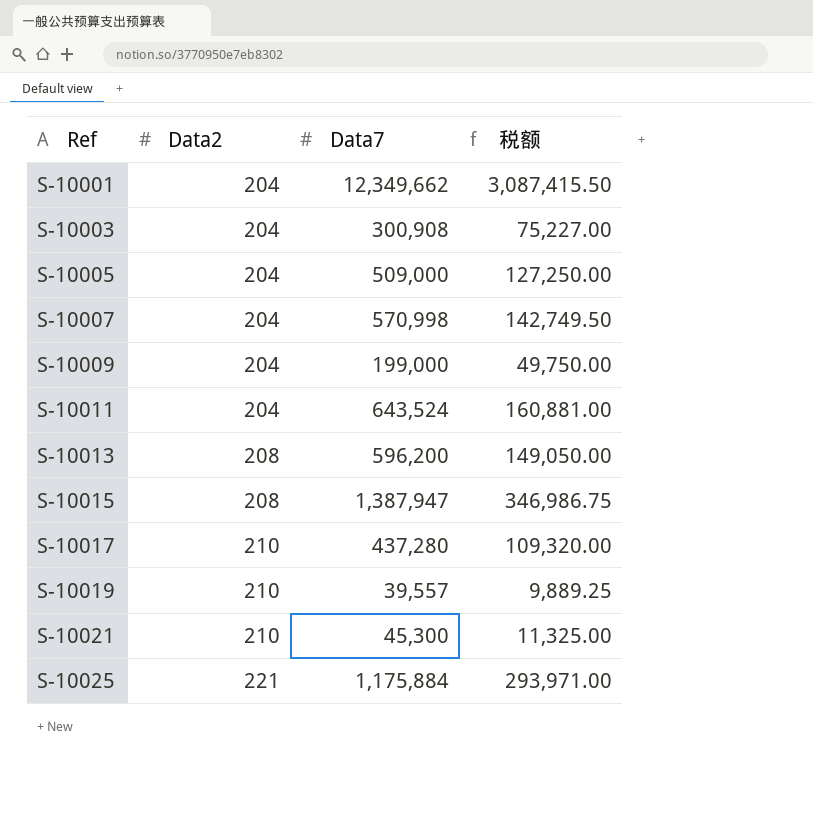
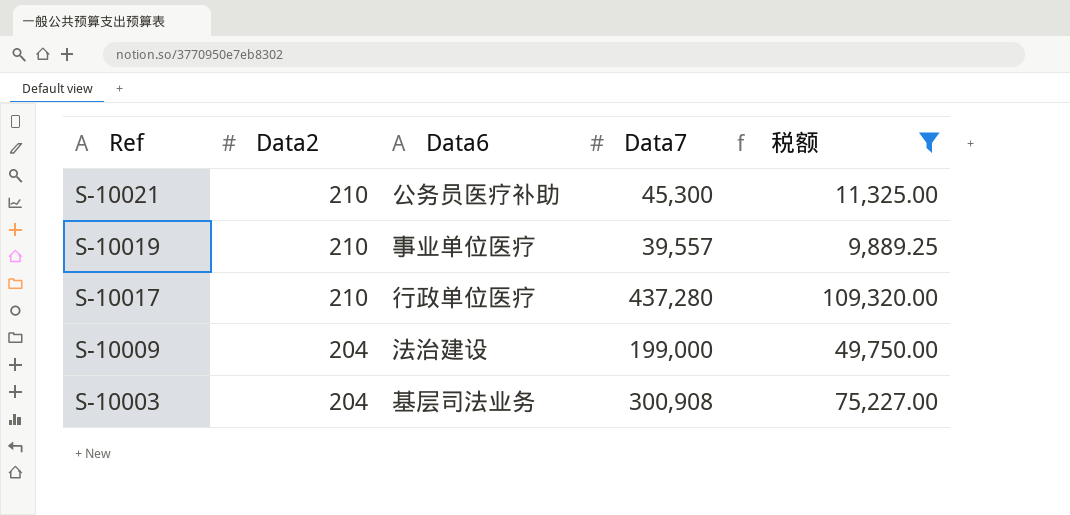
filter: none -> 税额 <= 109,320.00
row order: Ref ascending -> Ref descending
column Data6 | position: none -> 3

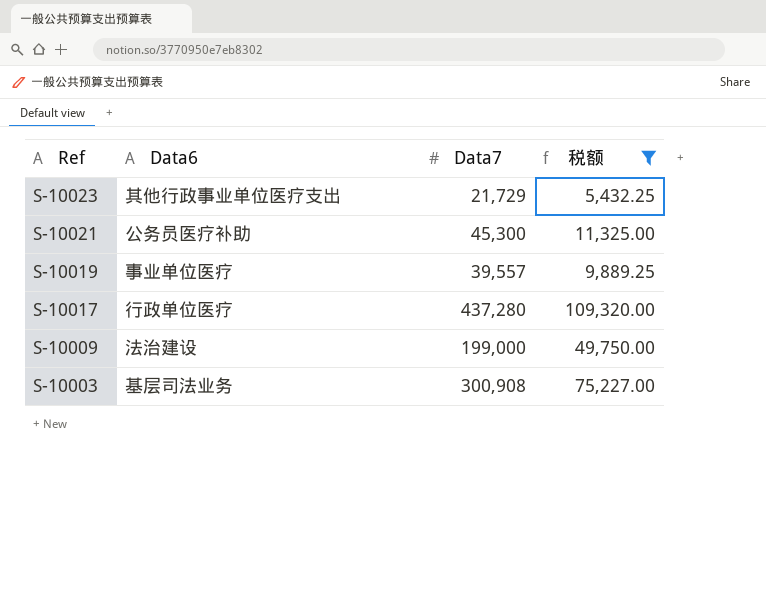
column Data2 | position: 2 -> none
row S-10023: none -> 其他行政事业单位医疗支出 | 21,729 | 5,432.25

